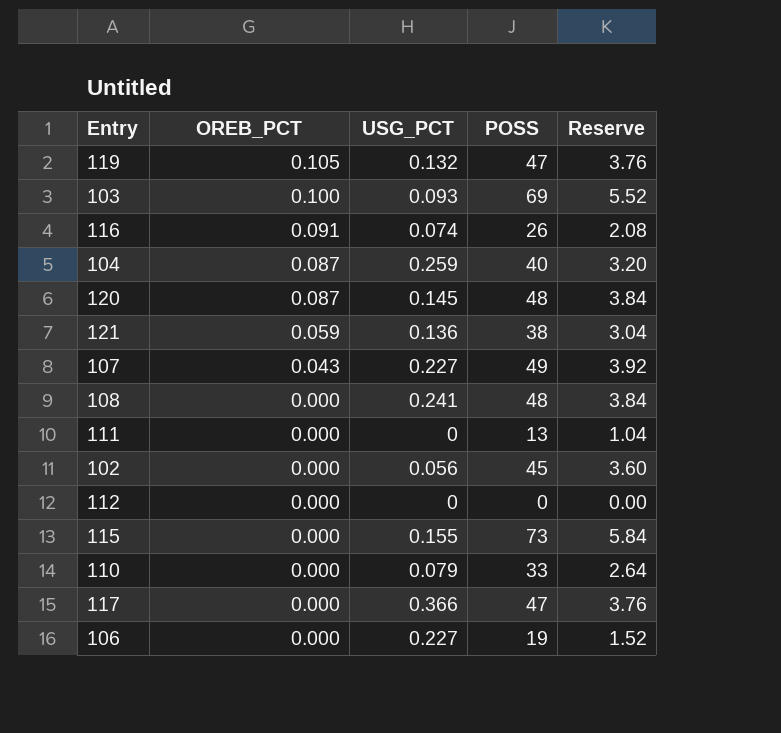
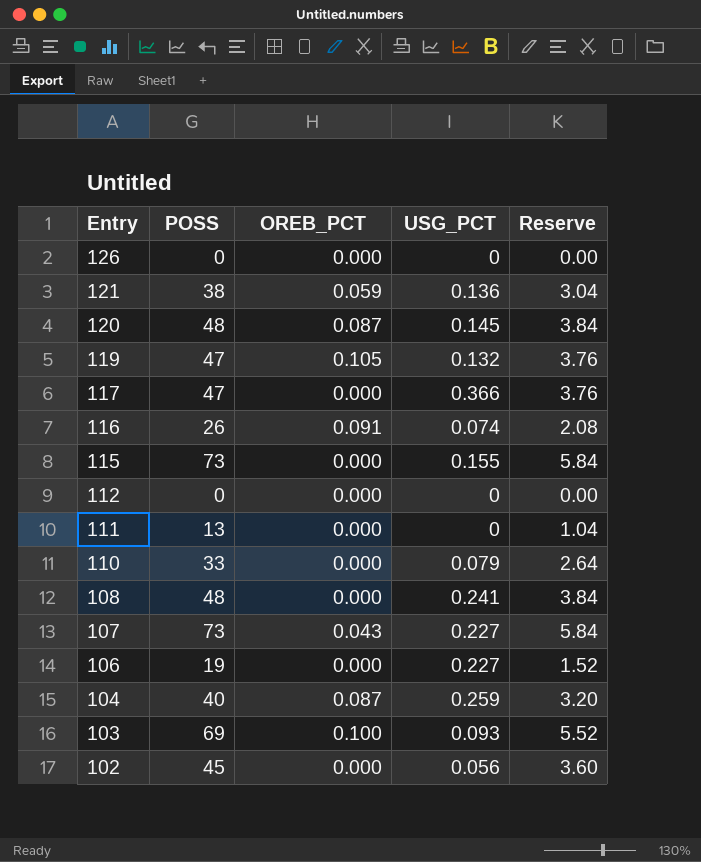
row order: OREB_PCT descending -> Entry descending
column POSS | position: 4 -> 2
row 126: none -> 0 | 0.000 | 0 | 0.00
107 | POSS: 49 -> 73
107 | Reserve: 3.92 -> 5.84

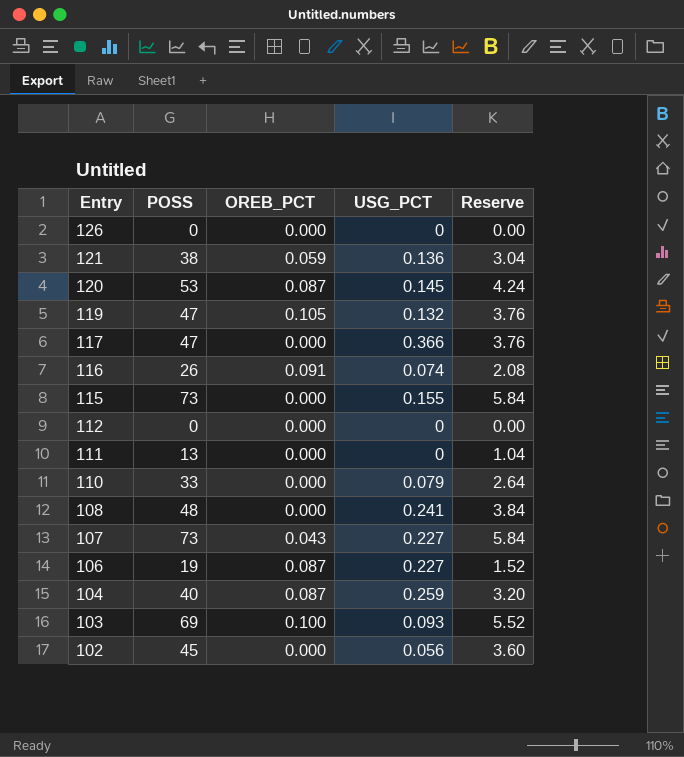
120 | POSS: 48 -> 53
120 | Reserve: 3.84 -> 4.24
106 | OREB_PCT: 0.000 -> 0.087

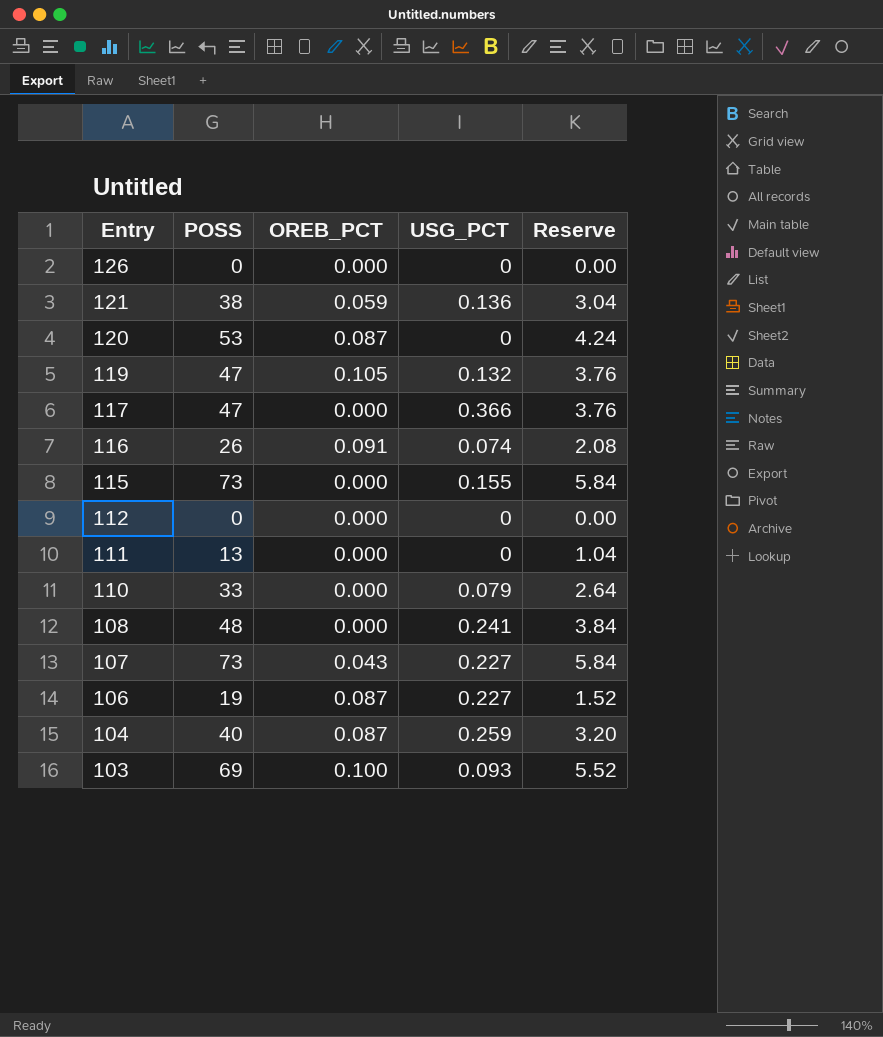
row 102: 45 | 0.000 | 0.056 | 3.60 -> none
120 | USG_PCT: 0.145 -> 0

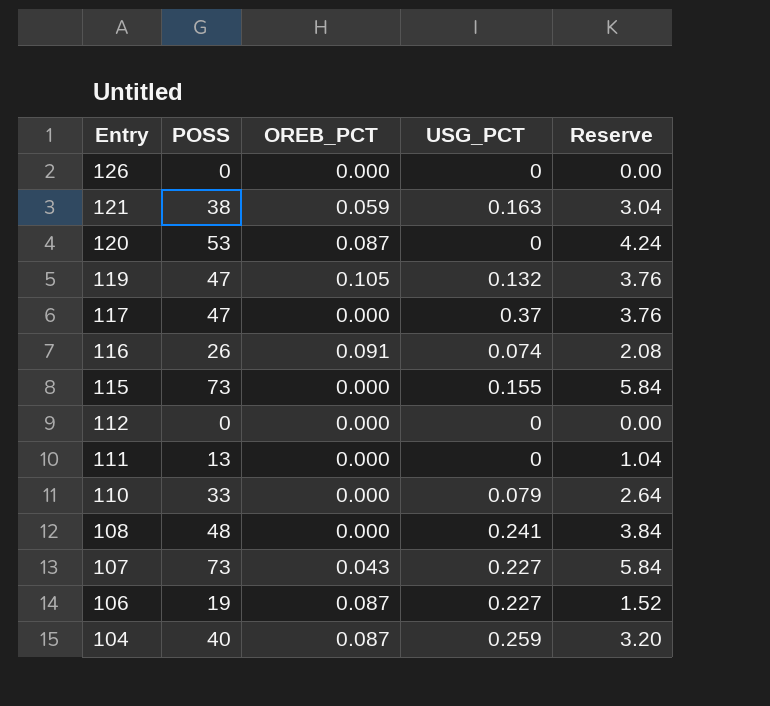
row 103: 69 | 0.100 | 0.093 | 5.52 -> none
121 | USG_PCT: 0.136 -> 0.163
117 | USG_PCT: 0.366 -> 0.37

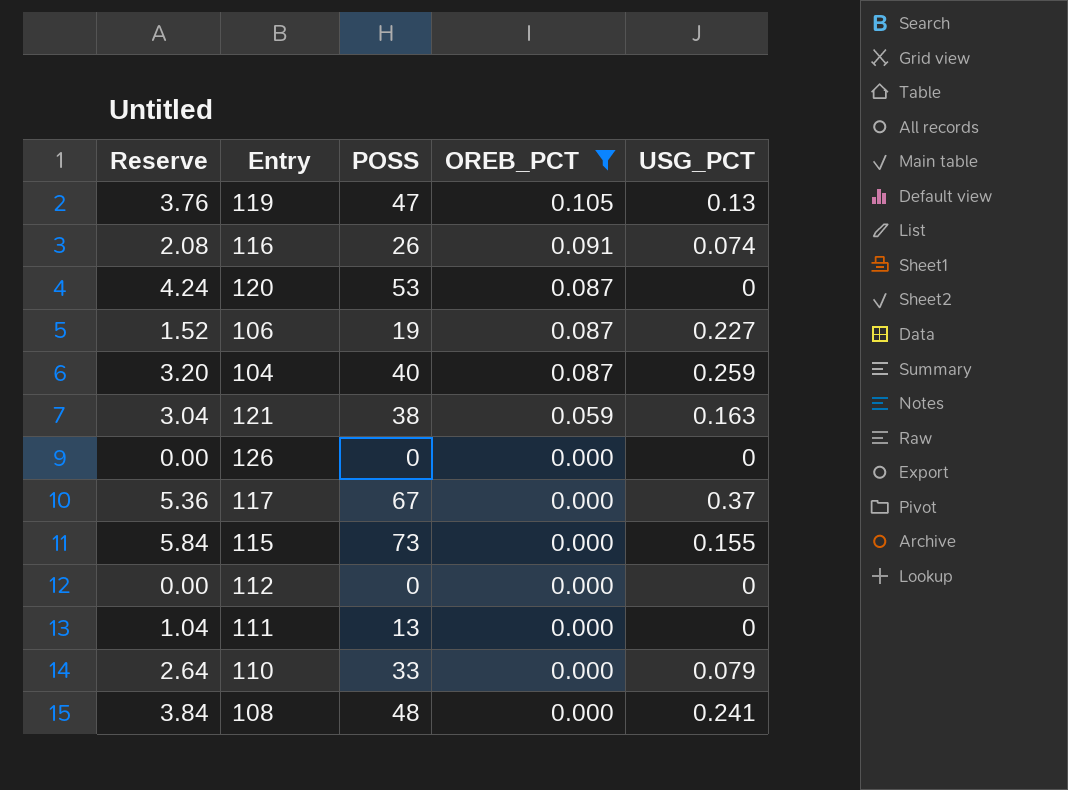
filter: none -> OREB_PCT != 0.043
row order: Entry descending -> OREB_PCT descending
column Reserve | position: 5 -> 1
119 | USG_PCT: 0.132 -> 0.13
117 | Reserve: 3.76 -> 5.36
117 | POSS: 47 -> 67

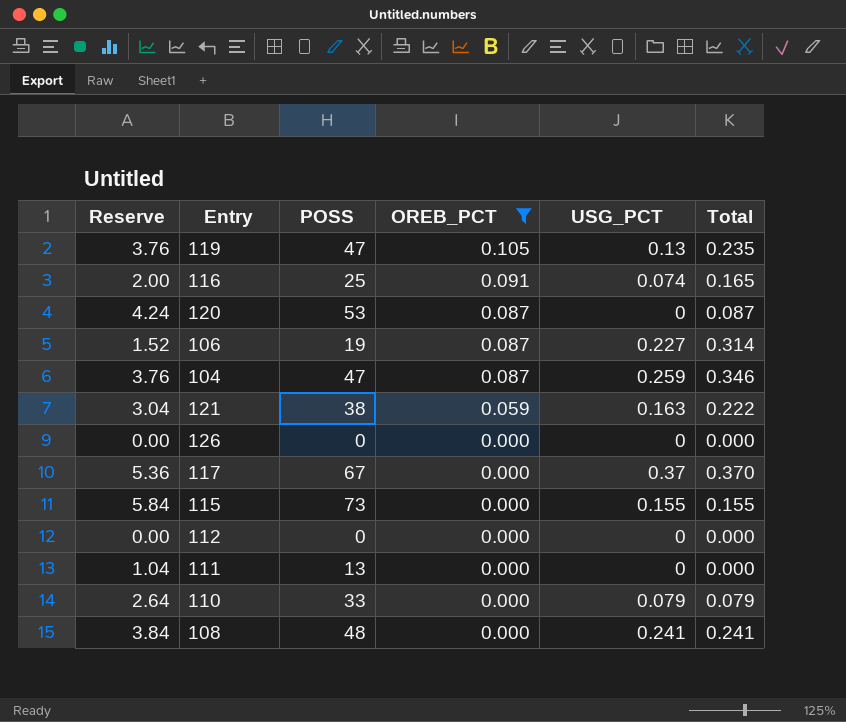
column Total | formula: none -> [OREB_PCT] + [USG_PCT]
116 | Reserve: 2.08 -> 2.00
116 | POSS: 26 -> 25
104 | Reserve: 3.20 -> 3.76
104 | POSS: 40 -> 47

